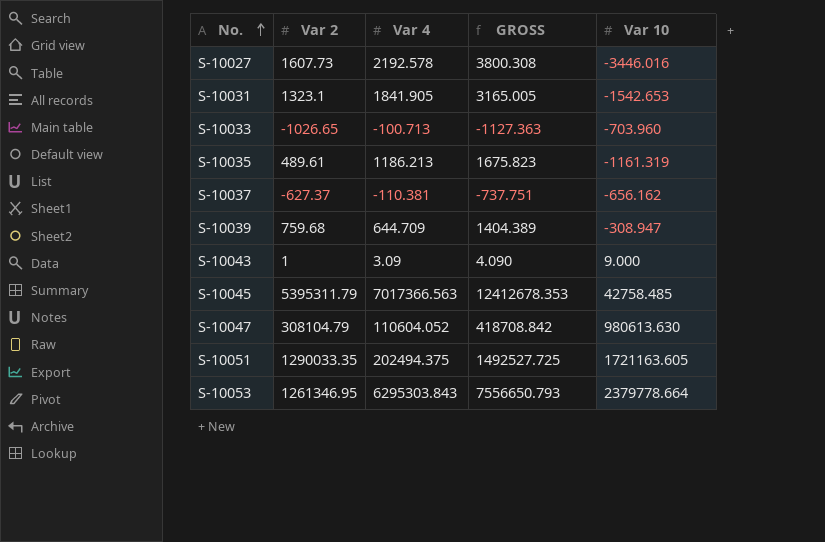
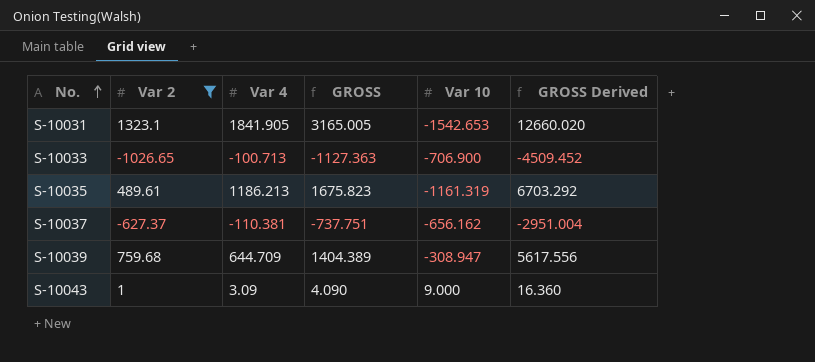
filter: none -> Var 2 <= 1323.1
column GROSS Derived | formula: none -> [GROSS] * 4
S-10033 | Var 10: -703.960 -> -706.900

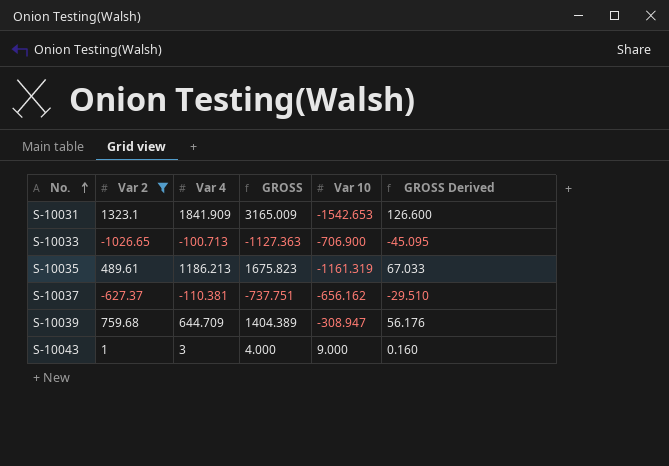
column GROSS Derived | formula: [GROSS] * 4 -> [GROSS] * 0.04
S-10031 | Var 4: 1841.905 -> 1841.909
S-10031 | GROSS: 3165.005 -> 3165.009
S-10043 | Var 4: 3.09 -> 3
S-10043 | GROSS: 4.090 -> 4.000

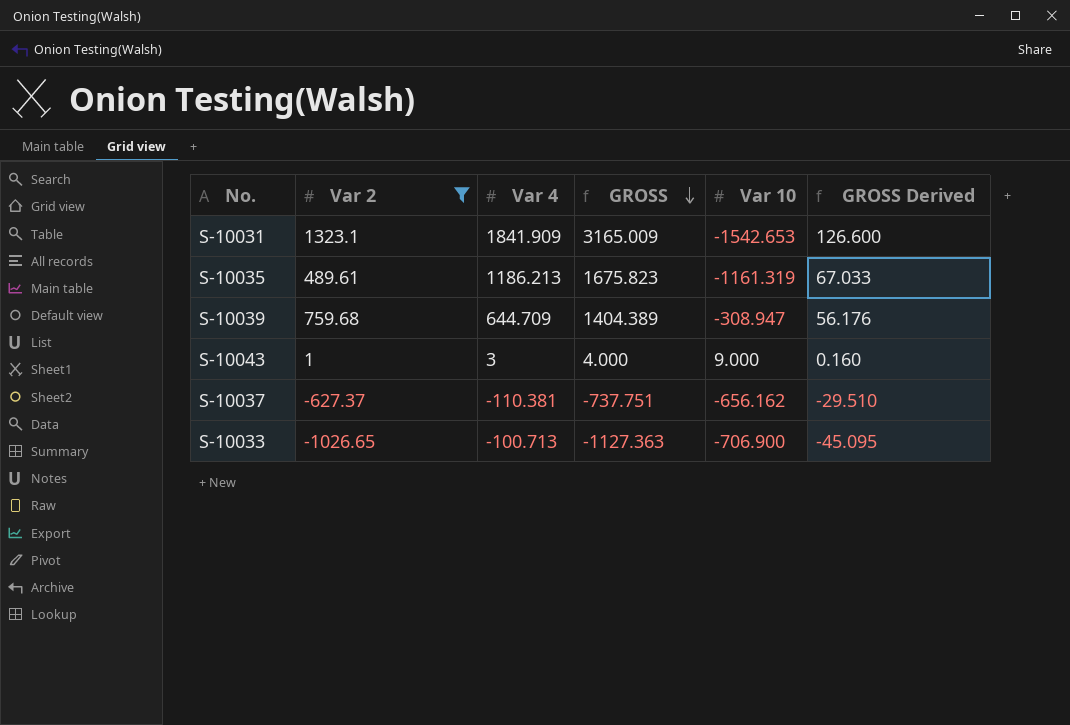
row order: No. ascending -> GROSS descending

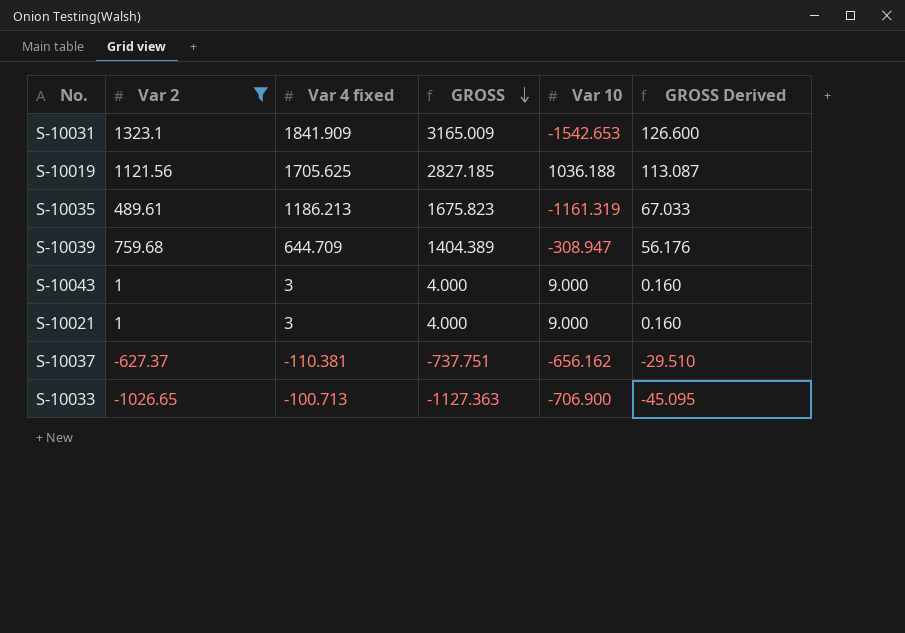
column name: Var 4 -> Var 4 fixed
row S-10019: none -> 1121.56 | 1705.625 | 2827.185 | 1036.188 | 113.087
row S-10021: none -> 1 | 3 | 4.000 | 9.000 | 0.160

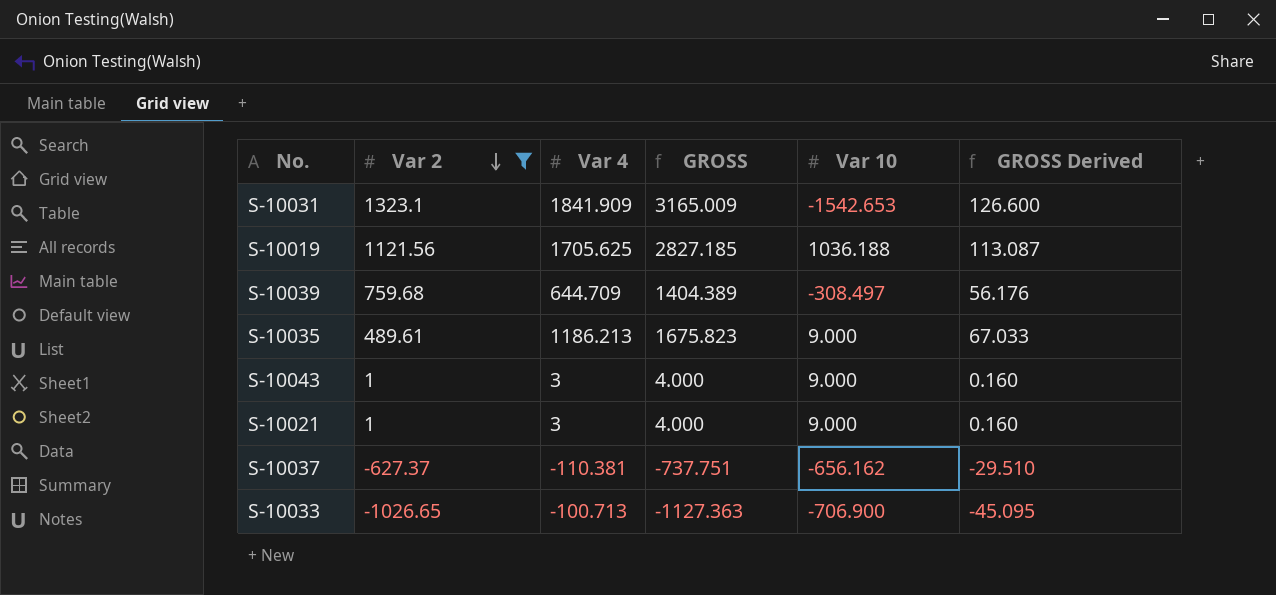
row order: GROSS descending -> Var 2 descending
column name: Var 4 fixed -> Var 4
S-10039 | Var 10: -308.947 -> -308.497
S-10035 | Var 10: -1161.319 -> 9.000

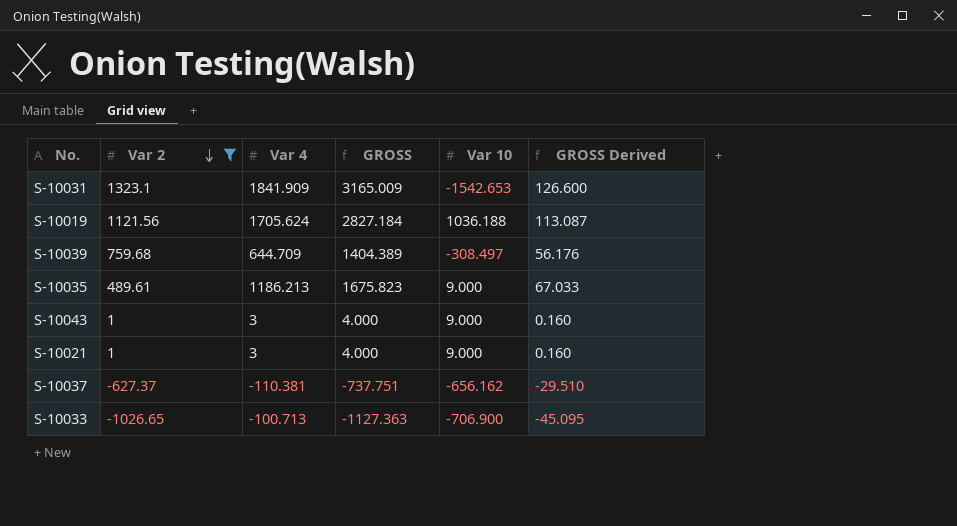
S-10019 | Var 4: 1705.625 -> 1705.624
S-10019 | GROSS: 2827.185 -> 2827.184

